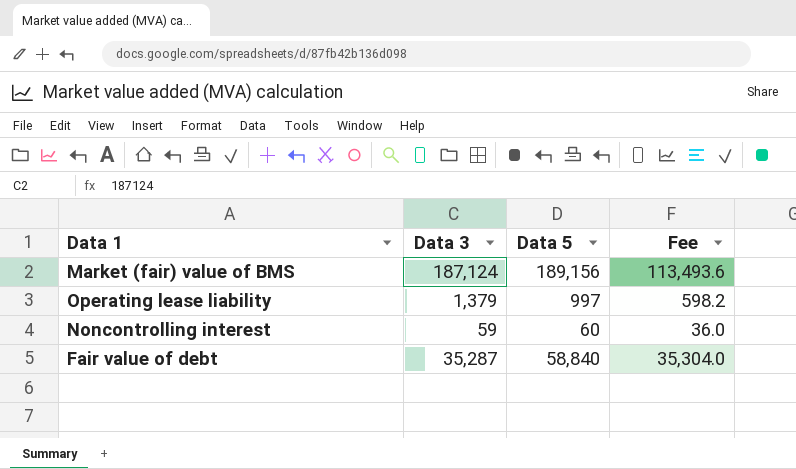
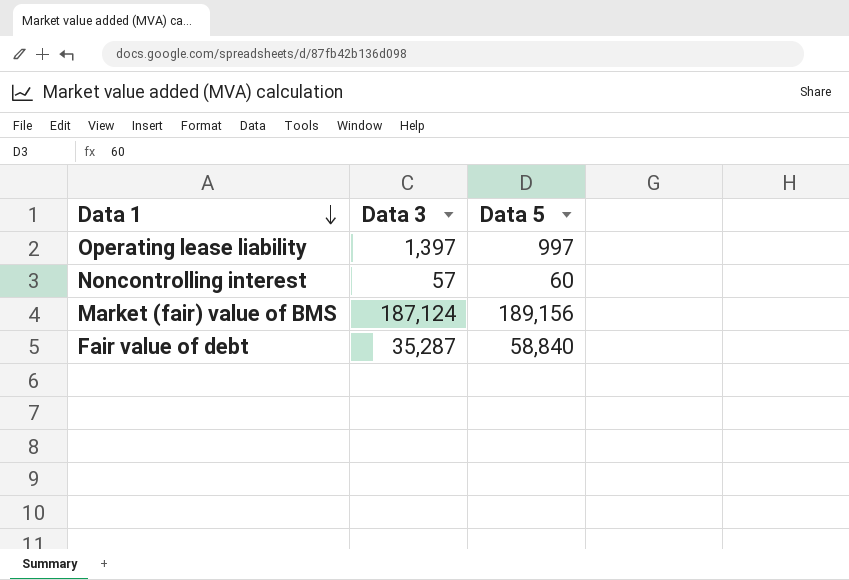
row order: none -> Data 1 descending
column Fee | formula: [Data 5] * 0.6 -> none
Operating lease liability | Data 3: 1,379 -> 1,397
Noncontrolling interest | Data 3: 59 -> 57

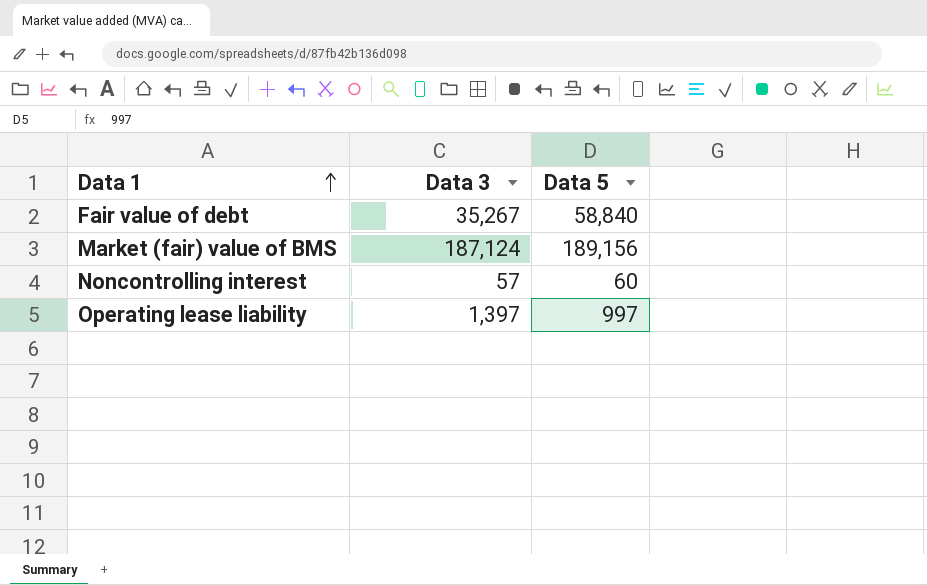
row order: Data 1 descending -> Data 1 ascending
Fair value of debt | Data 3: 35,287 -> 35,267

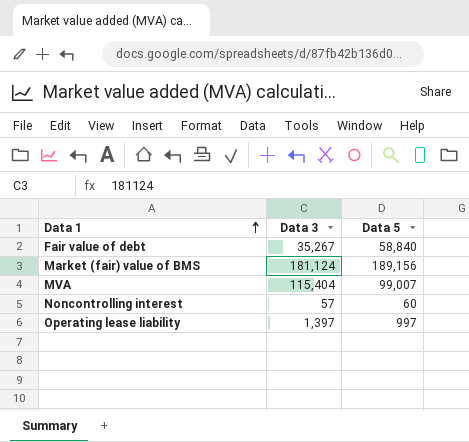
Market (fair) value of BMS | Data 3: 187,124 -> 181,124
row MVA: none -> 115,404 | 99,007

